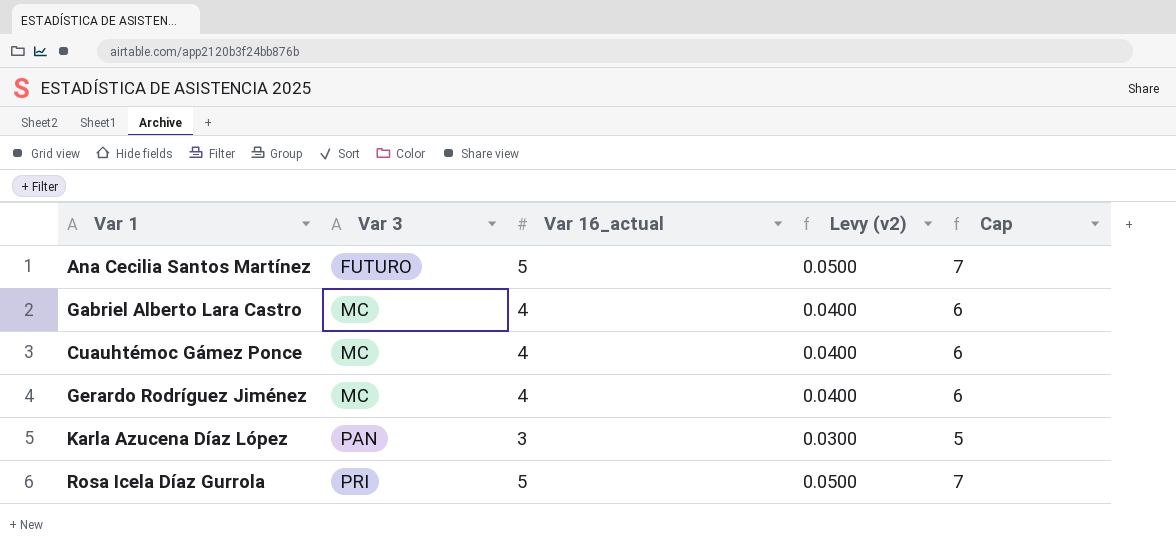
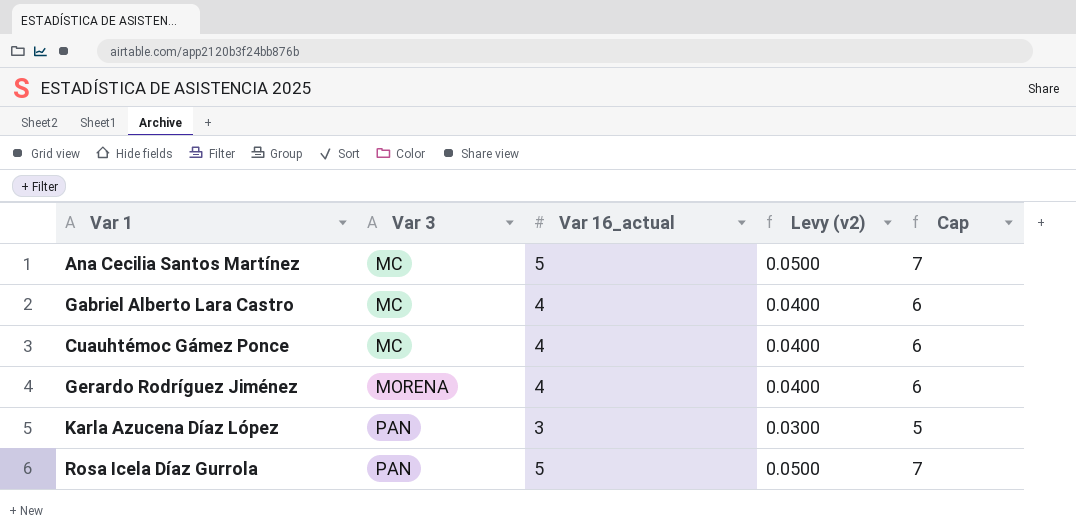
Ana Cecilia Santos Martínez | Var 3: FUTURO -> MC
Gerardo Rodríguez Jiménez | Var 3: MC -> MORENA
Rosa Icela Díaz Gurrola | Var 3: PRI -> PAN

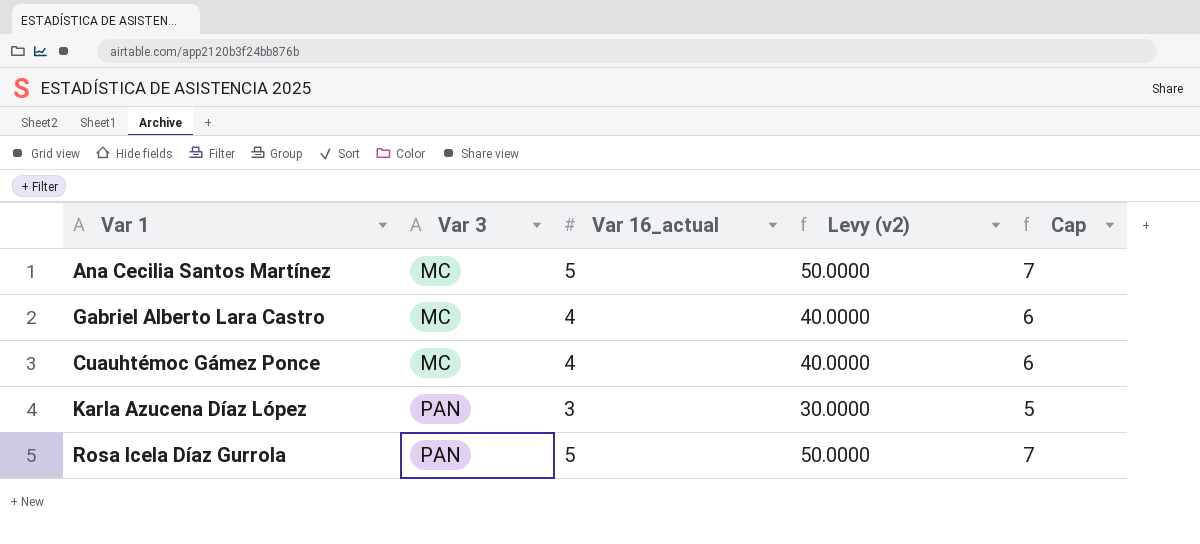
column Levy (v2) | formula: [Var 16_actual] * 0.01 -> [Var 16_actual] * 10
row Gerardo Rodríguez Jiménez: MORENA | 4 | 0.0400 | 6 -> none

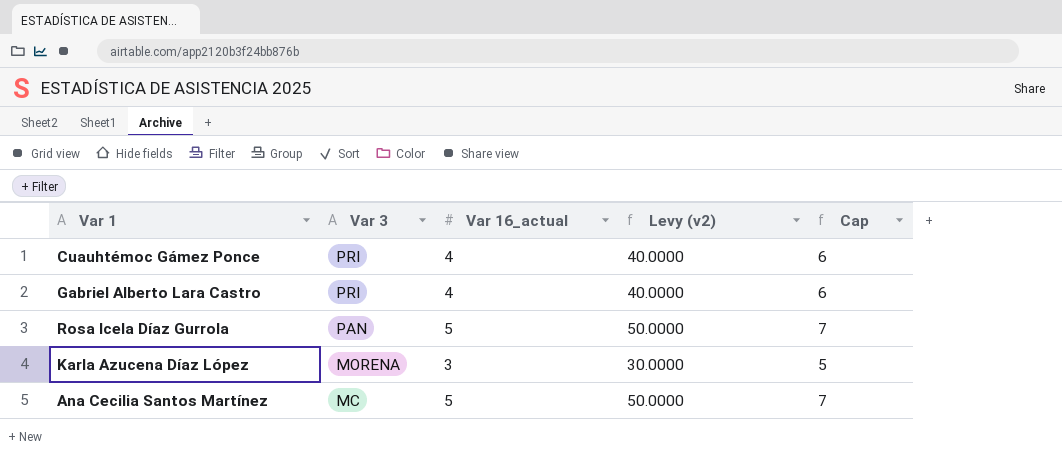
row order: Var 3 ascending -> Var 3 descending
Cuauhtémoc Gámez Ponce | Var 3: MC -> PRI
Gabriel Alberto Lara Castro | Var 3: MC -> PRI
Karla Azucena Díaz López | Var 3: PAN -> MORENA

